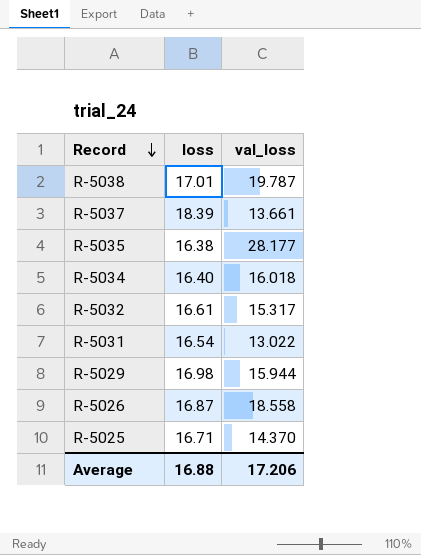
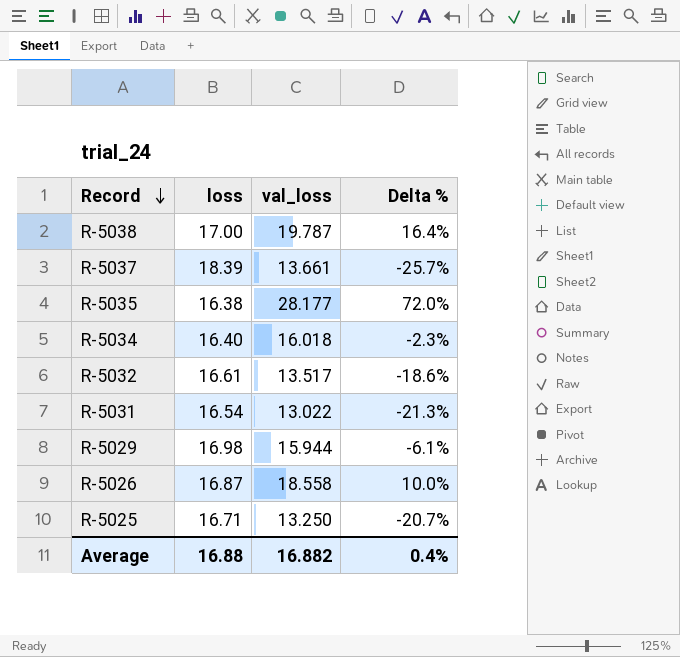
column Delta % | formula: none -> ([val_loss] - [loss]) / [loss]
R-5038 | loss: 17.01 -> 17.00
R-5032 | val_loss: 15.317 -> 13.517
R-5025 | val_loss: 14.370 -> 13.250
Average | val_loss: 17.206 -> 16.882

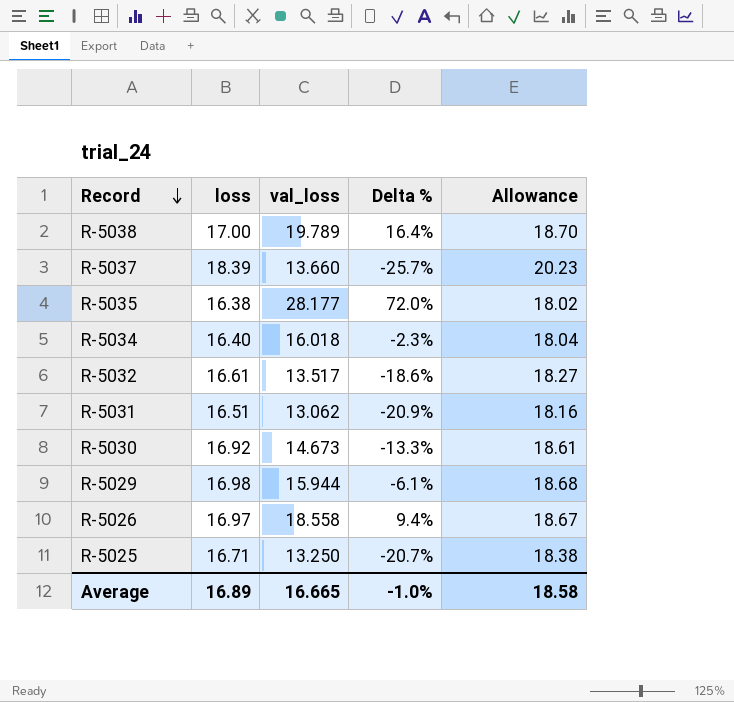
column Allowance | formula: none -> [loss] * 1.1
R-5038 | val_loss: 19.787 -> 19.789
R-5037 | val_loss: 13.661 -> 13.660
R-5031 | loss: 16.54 -> 16.51
R-5031 | val_loss: 13.022 -> 13.062
R-5031 | Delta %: -21.3% -> -20.9%
row R-5030: none -> 16.92 | 14.673 | -13.3% | 18.61
R-5026 | loss: 16.87 -> 16.97
R-5026 | Delta %: 10.0% -> 9.4%
Average | loss: 16.88 -> 16.89
Average | val_loss: 16.882 -> 16.665
Average | Delta %: 0.4% -> -1.0%

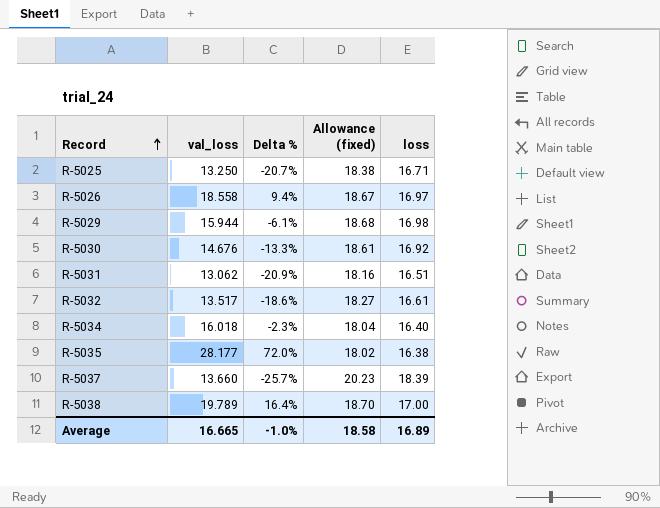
row order: Record descending -> Record ascending
column name: Allowance -> Allowance (fixed)
column loss | position: 2 -> 5
R-5030 | val_loss: 14.673 -> 14.676

